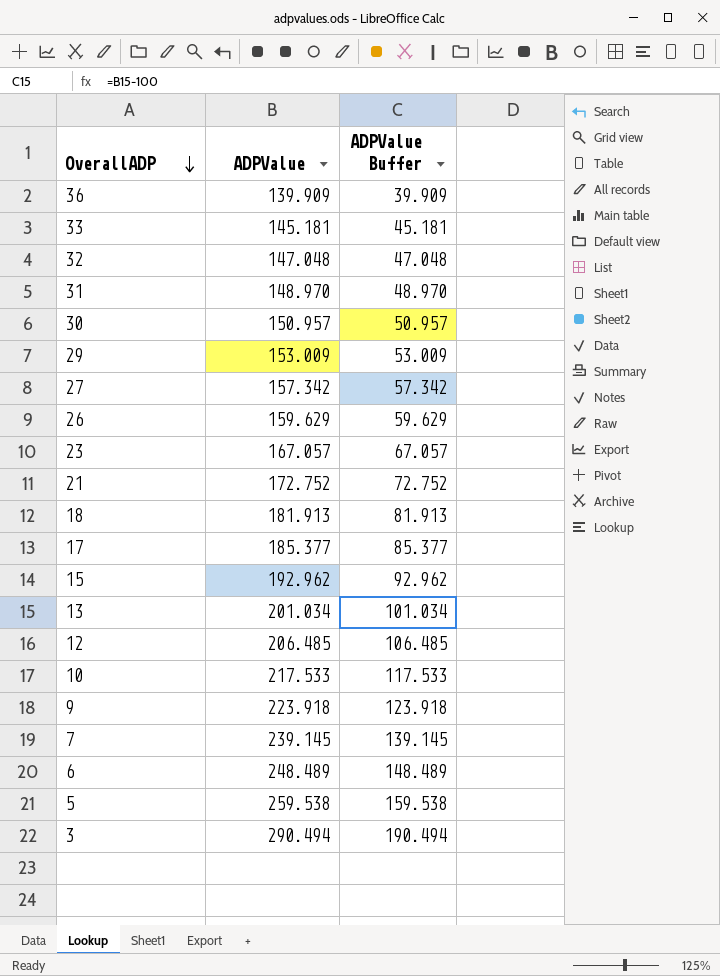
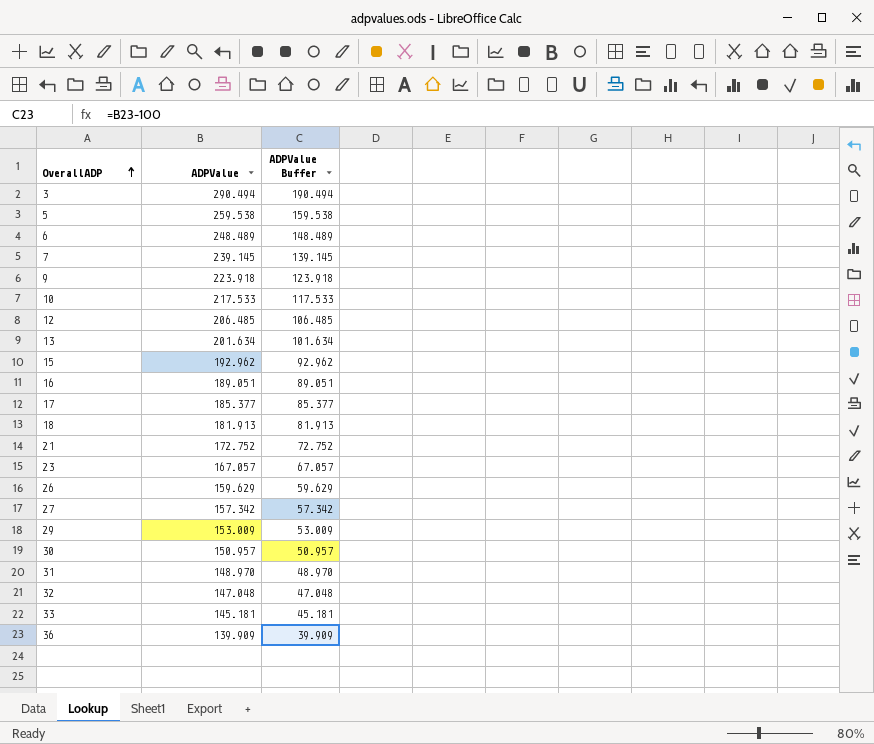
row order: OverallADP descending -> OverallADP ascending
13 | ADPValue: 201.034 -> 201.634
13 | ADPValue Buffer: 101.034 -> 101.634
row 16: none -> 189.051 | 89.051

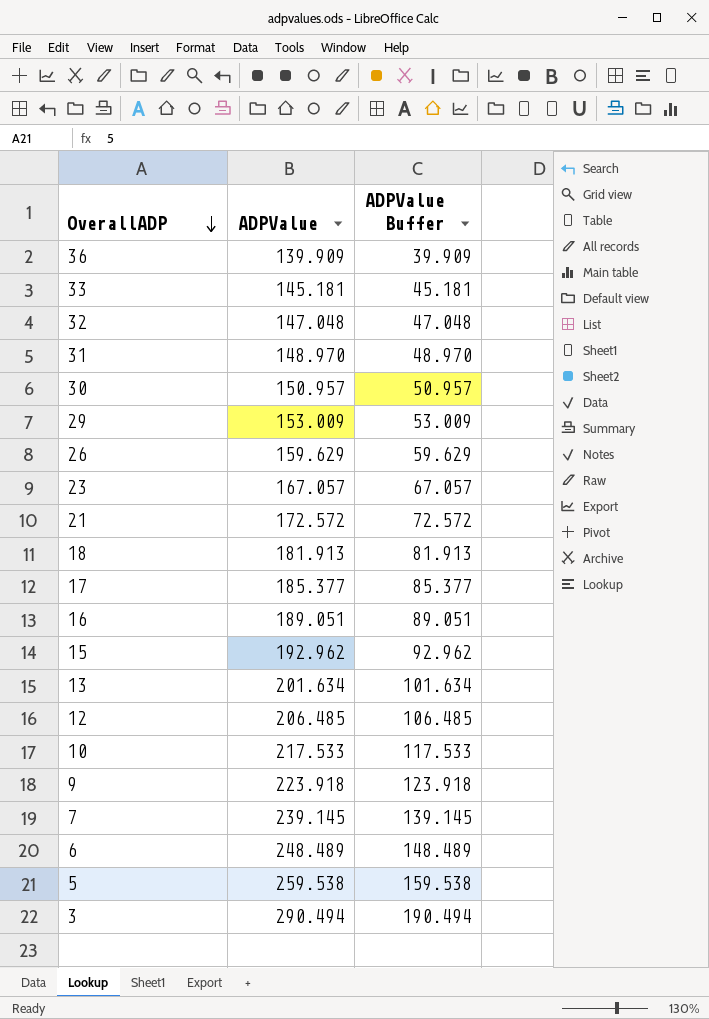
row order: OverallADP ascending -> OverallADP descending
row 27: 157.342 | 57.342 -> none
21 | ADPValue: 172.752 -> 172.572
21 | ADPValue Buffer: 72.752 -> 72.572

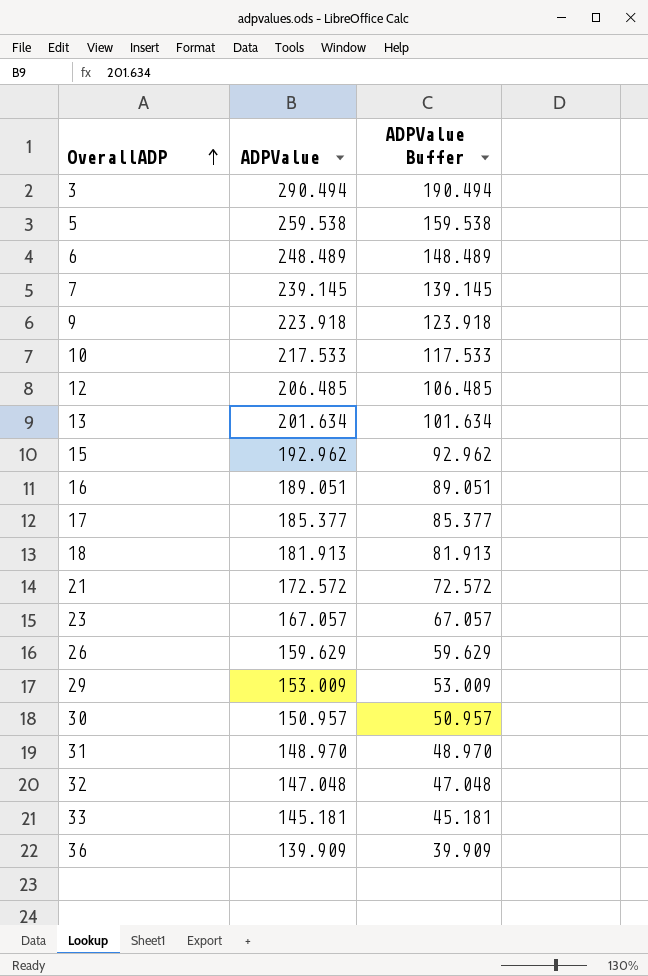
row order: OverallADP descending -> OverallADP ascending

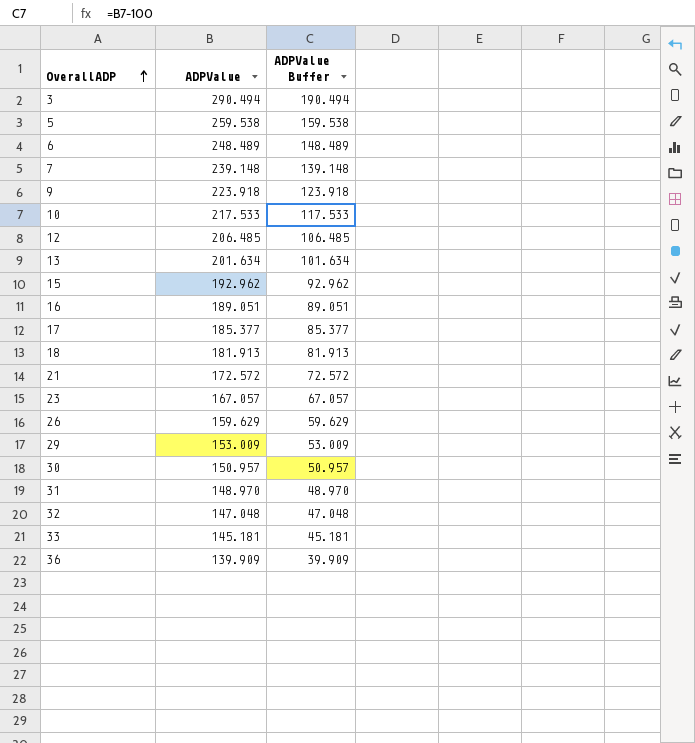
7 | ADPValue: 239.145 -> 239.148
7 | ADPValue Buffer: 139.145 -> 139.148

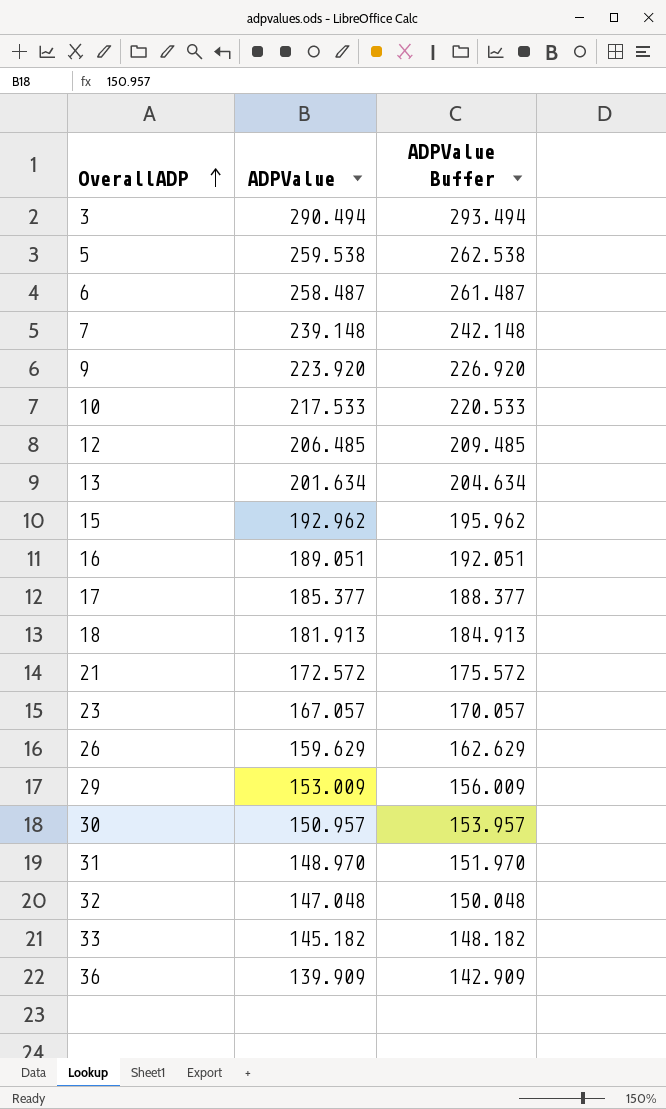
column ADPValue Buffer | formula: [ADPValue] - 100 -> [ADPValue] + 3
6 | ADPValue: 248.489 -> 258.487
9 | ADPValue: 223.918 -> 223.920
33 | ADPValue: 145.181 -> 145.182

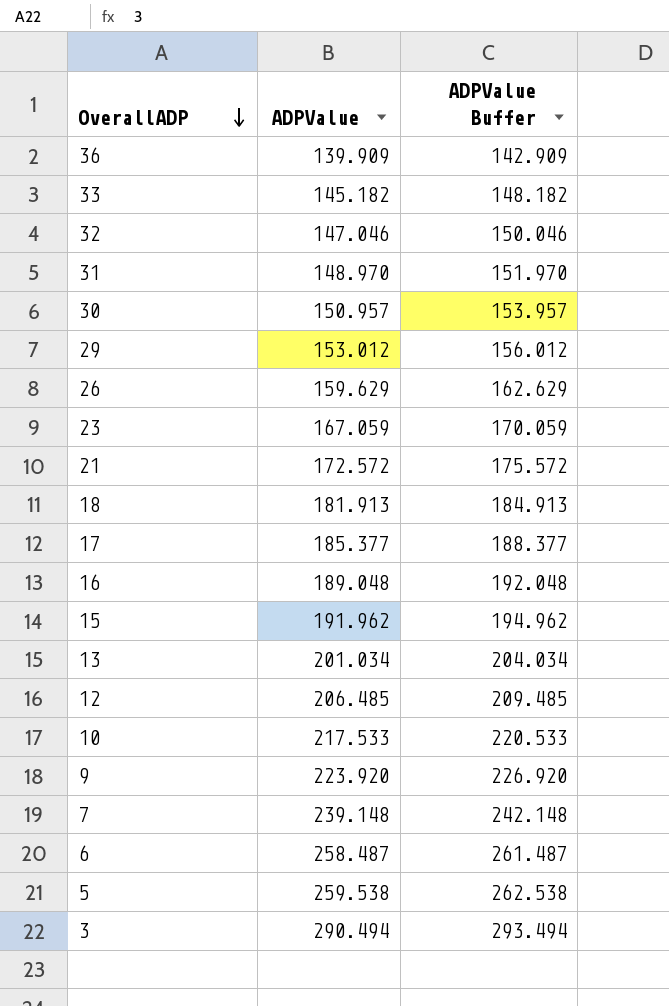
row order: OverallADP ascending -> OverallADP descending
32 | ADPValue: 147.048 -> 147.046
32 | ADPValue Buffer: 150.048 -> 150.046
29 | ADPValue: 153.009 -> 153.012
29 | ADPValue Buffer: 156.009 -> 156.012
23 | ADPValue: 167.057 -> 167.059
23 | ADPValue Buffer: 170.057 -> 170.059
16 | ADPValue: 189.051 -> 189.048
16 | ADPValue Buffer: 192.051 -> 192.048
15 | ADPValue: 192.962 -> 191.962
15 | ADPValue Buffer: 195.962 -> 194.962
13 | ADPValue: 201.634 -> 201.034
13 | ADPValue Buffer: 204.634 -> 204.034

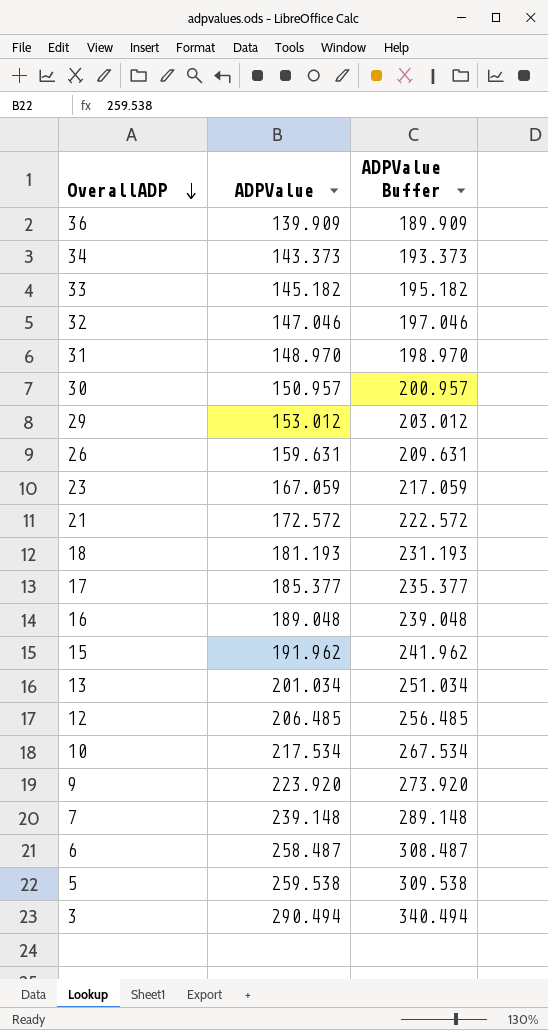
column ADPValue Buffer | formula: [ADPValue] + 3 -> [ADPValue] + 50
row 34: none -> 143.373 | 193.373
26 | ADPValue: 159.629 -> 159.631
18 | ADPValue: 181.913 -> 181.193
10 | ADPValue: 217.533 -> 217.534

